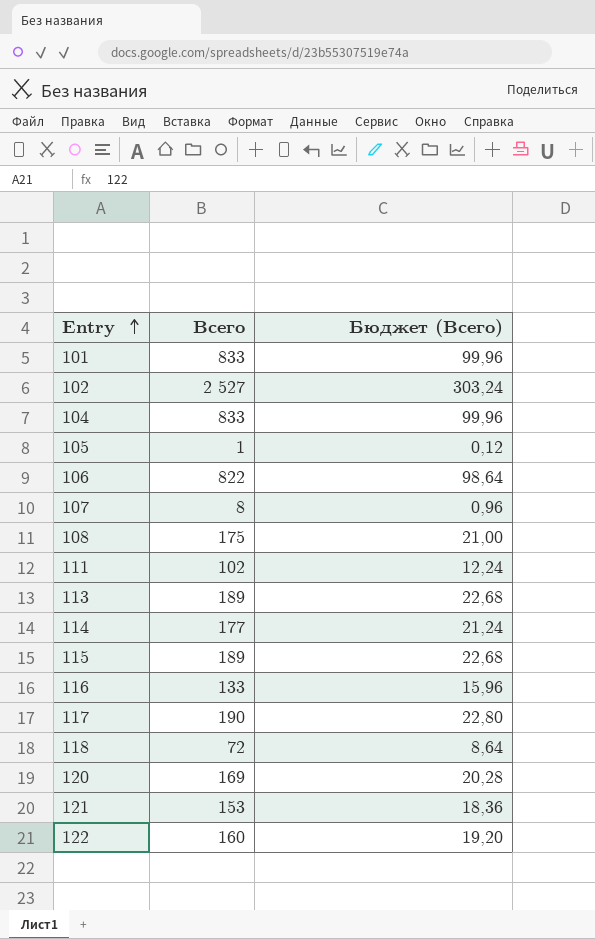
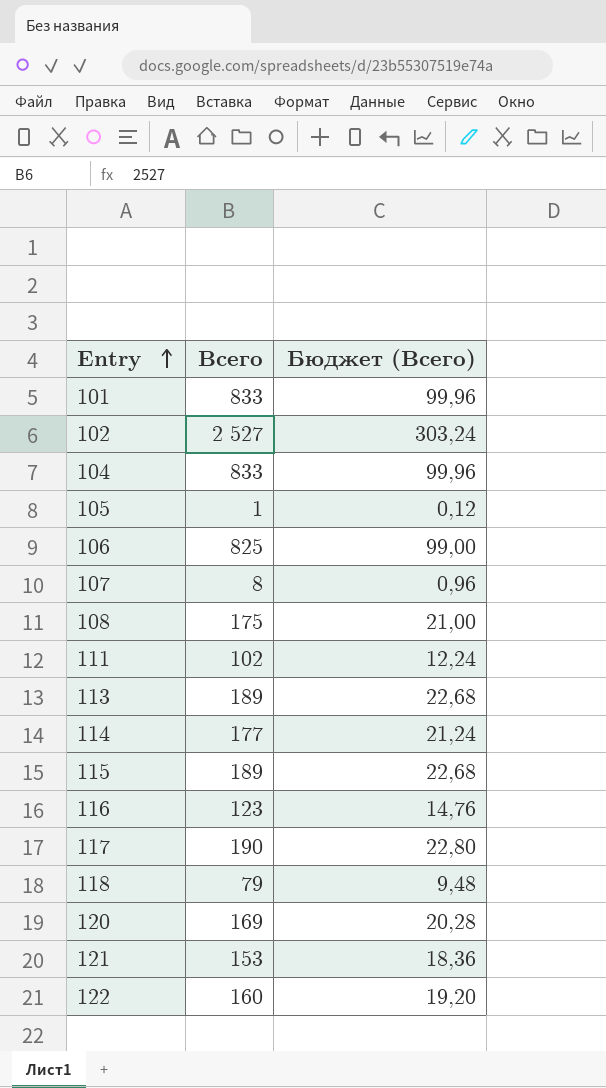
106 | Всего: 822 -> 825
106 | Бюджет (Всего): 98,64 -> 99,00
116 | Всего: 133 -> 123
116 | Бюджет (Всего): 15,96 -> 14,76
118 | Всего: 72 -> 79
118 | Бюджет (Всего): 8,64 -> 9,48

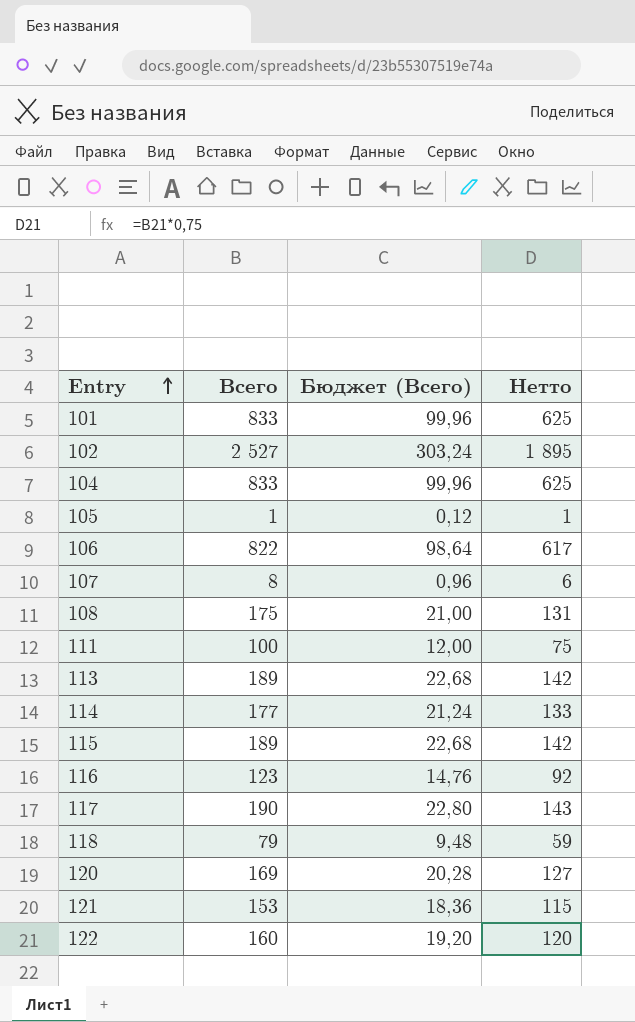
column Нетто | formula: none -> [Всего] * 0,75
106 | Всего: 825 -> 822
106 | Бюджет (Всего): 99,00 -> 98,64
111 | Всего: 102 -> 100
111 | Бюджет (Всего): 12,24 -> 12,00

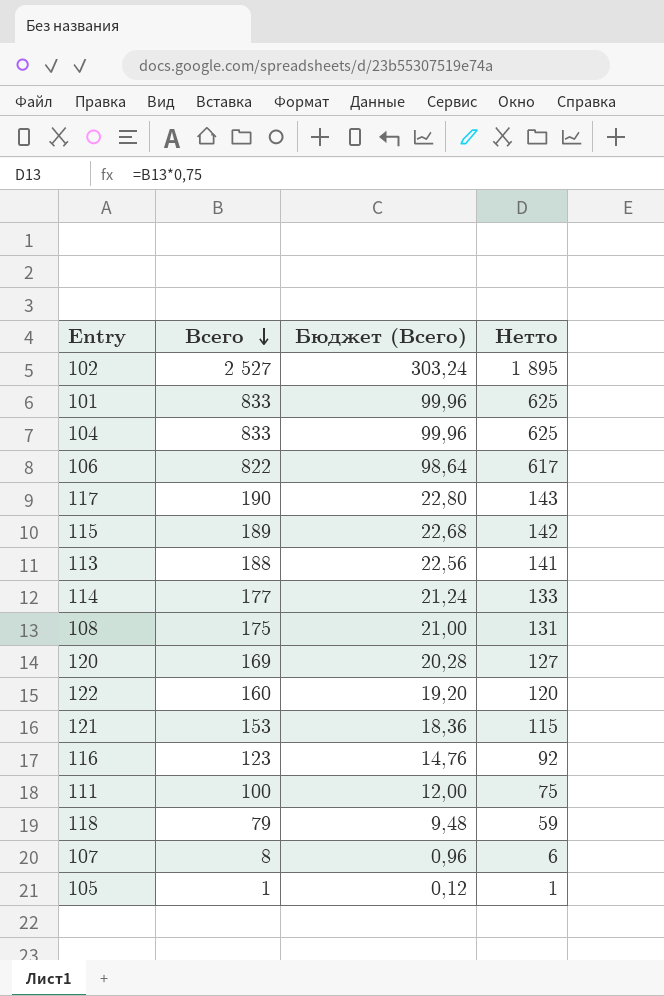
row order: Entry ascending -> Всего descending
113 | Всего: 189 -> 188
113 | Бюджет (Всего): 22,68 -> 22,56
113 | Нетто: 142 -> 141

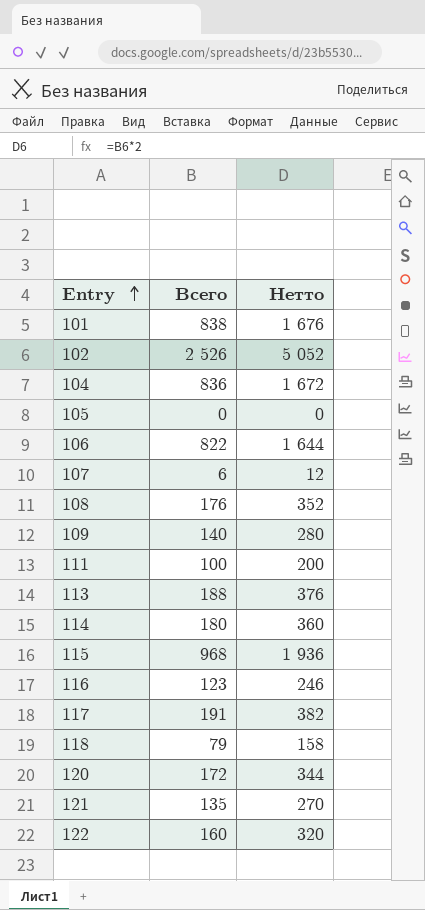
row order: Всего descending -> Entry ascending
column Бюджет (Всего) | formula: [Всего] * 0,12 -> none
column Нетто | formula: [Всего] * 0,75 -> [Всего] * 2
101 | Всего: 833 -> 838
102 | Всего: 2 527 -> 2 526
104 | Всего: 833 -> 836
105 | Всего: 1 -> 0
107 | Всего: 8 -> 6
108 | Всего: 175 -> 176
row 109: none -> 140 | 280
114 | Всего: 177 -> 180
115 | Всего: 189 -> 968
117 | Всего: 190 -> 191
120 | Всего: 169 -> 172
121 | Всего: 153 -> 135

